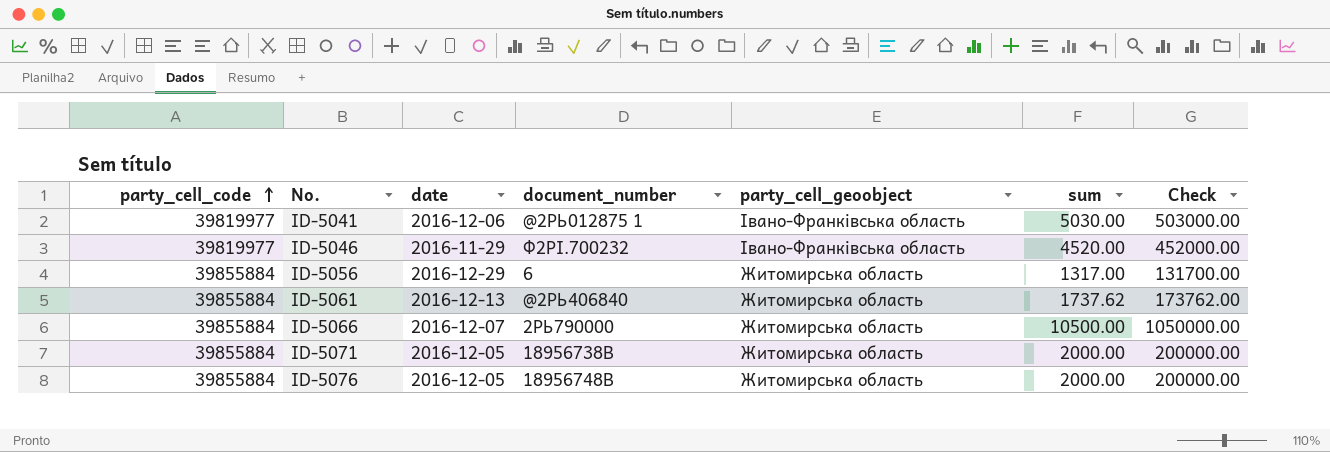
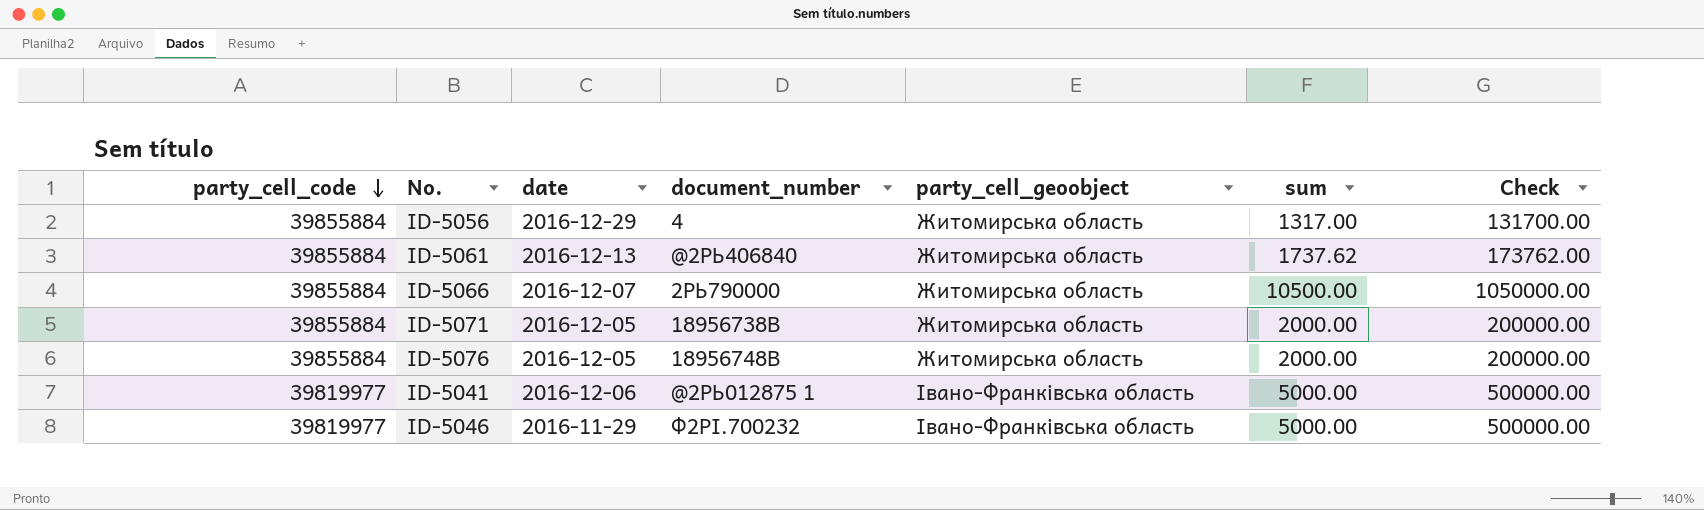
row order: party_cell_code ascending -> party_cell_code descending
ID-5056 | document_number: 6 -> 4
ID-5041 | sum: 5030.00 -> 5000.00
ID-5041 | Check: 503000.00 -> 500000.00
ID-5046 | sum: 4520.00 -> 5000.00
ID-5046 | Check: 452000.00 -> 500000.00

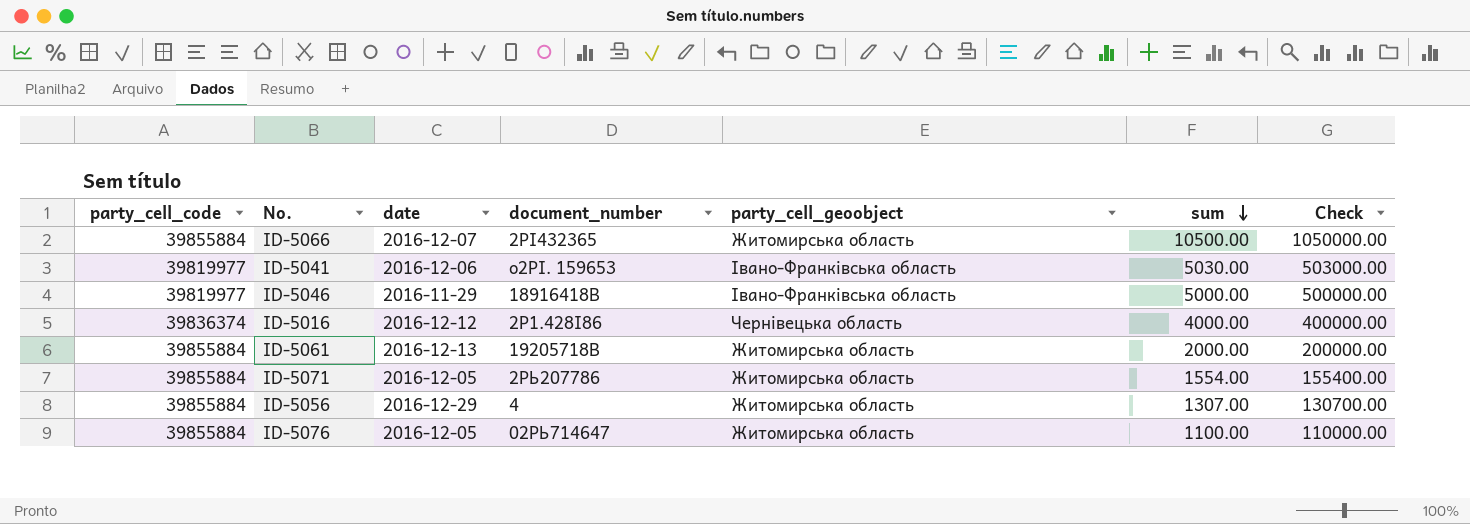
row order: party_cell_code descending -> sum descending
ID-5066 | document_number: 2РЬ790000 -> 2РІ432365
ID-5041 | document_number: @2РЬ012875 1 -> о2РІ. 159653
ID-5041 | sum: 5000.00 -> 5030.00
ID-5041 | Check: 500000.00 -> 503000.00
ID-5046 | document_number: Ф2РІ.700232 -> 18916418В
row ID-5016: none -> 39836374 | 2016-12-12 | 2Р1.428І86 | Чернівецька область | 4000.00 | 400000.00
ID-5061 | document_number: @2РЬ406840 -> 19205718В
ID-5061 | sum: 1737.62 -> 2000.00
ID-5061 | Check: 173762.00 -> 200000.00
ID-5071 | document_number: 18956738В -> 2РЬ207786
ID-5071 | sum: 2000.00 -> 1554.00
ID-5071 | Check: 200000.00 -> 155400.00
ID-5056 | sum: 1317.00 -> 1307.00
ID-5056 | Check: 131700.00 -> 130700.00
ID-5076 | document_number: 18956748В -> 02РЬ714647
ID-5076 | sum: 2000.00 -> 1100.00
ID-5076 | Check: 200000.00 -> 110000.00

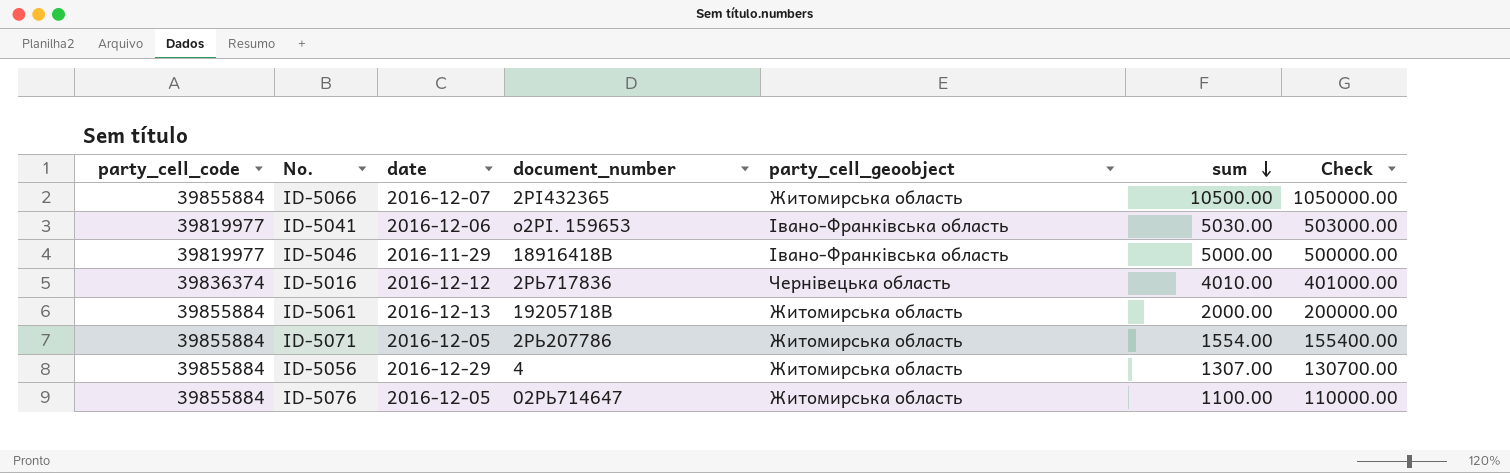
ID-5016 | document_number: 2Р1.428І86 -> 2РЬ717836
ID-5016 | sum: 4000.00 -> 4010.00
ID-5016 | Check: 400000.00 -> 401000.00

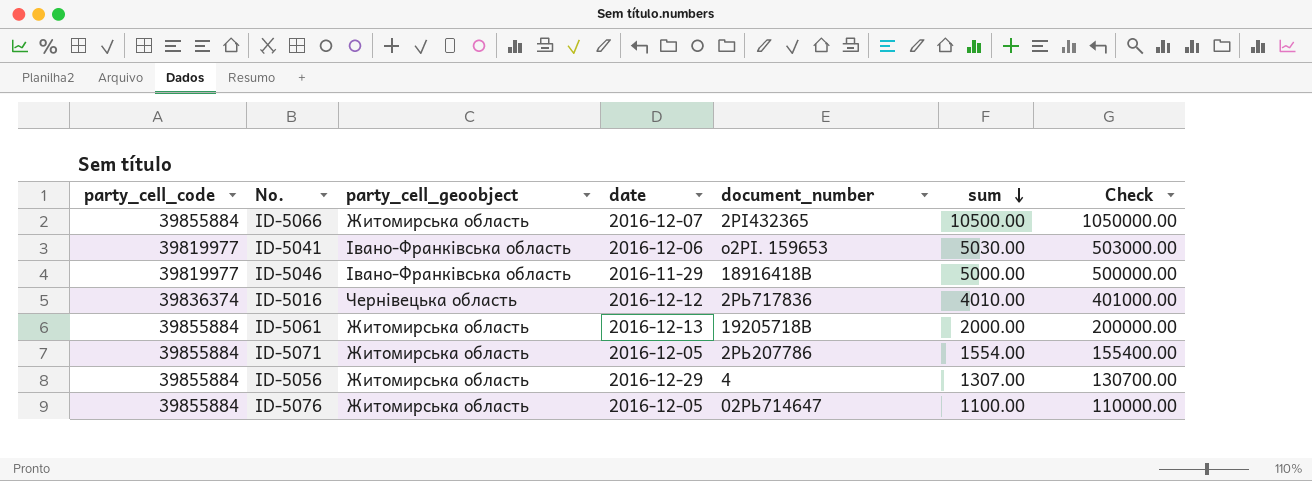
column party_cell_geoobject | position: 5 -> 3

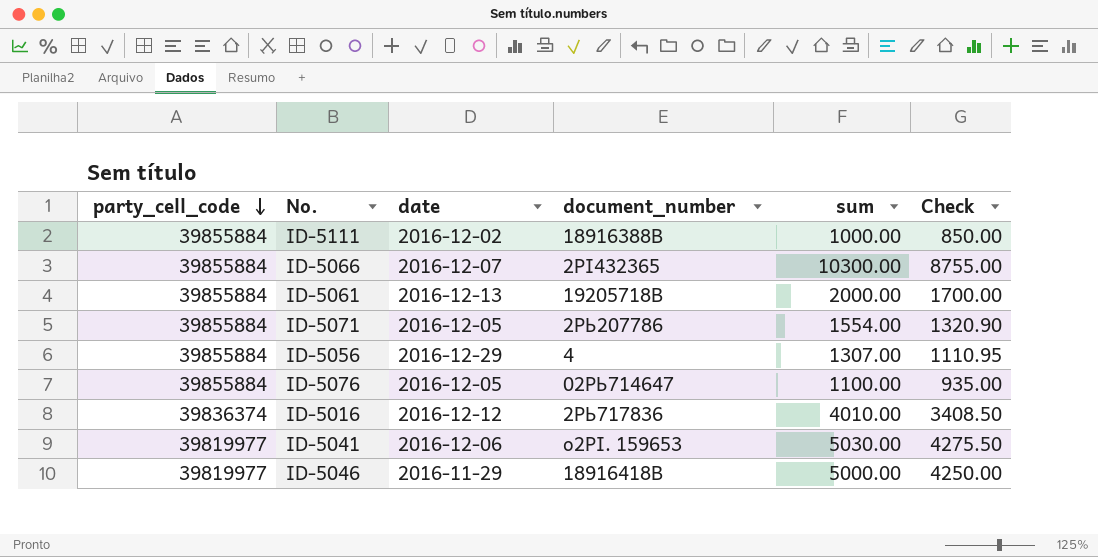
row order: sum descending -> party_cell_code descending
column party_cell_geoobject | position: 3 -> none
column Check | formula: [sum] * 100 -> [sum] * 0.85
row ID-5111: none -> 39855884 | 2016-12-02 | 18916388В | 1000.00 | 850.00
ID-5066 | sum: 10500.00 -> 10300.00

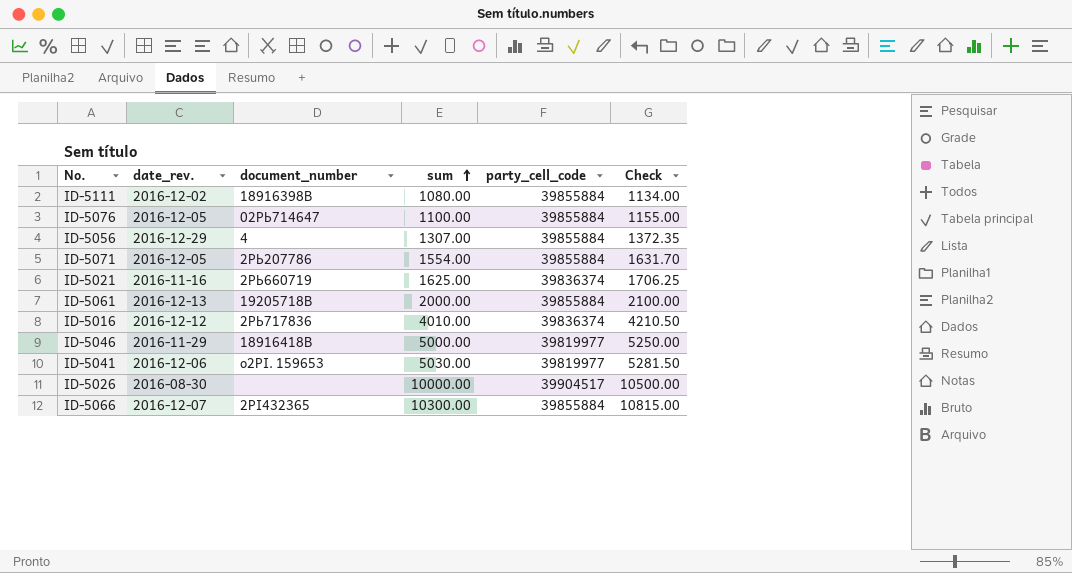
row order: party_cell_code descending -> sum ascending
column name: date -> date_rev.
column party_cell_code | position: 1 -> 5
column Check | formula: [sum] * 0.85 -> [sum] * 1.05
ID-5111 | document_number: 18916388В -> 18916398В
ID-5111 | sum: 1000.00 -> 1080.00
row ID-5021: none -> 2016-11-16 | 2РЬ660719 | 1625.00 | 39836374 | 1706.25
row ID-5026: none -> 2016-08-30 | none | 10000.00 | 39904517 | 10500.00

